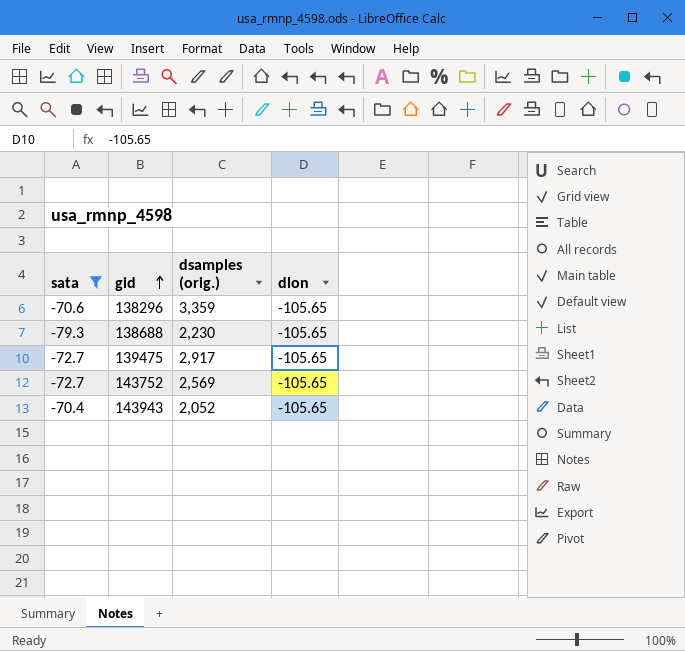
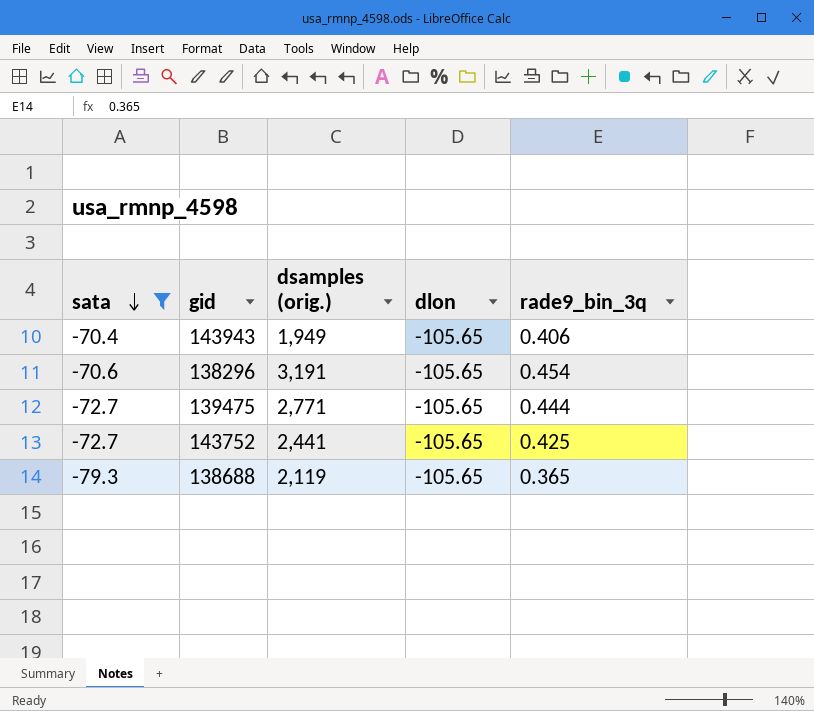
row order: gid ascending -> sata descending
column rade9_bin_3q | position: none -> 5
143943 | dsamples (orig.): 2,052 -> 1,949
138296 | dsamples (orig.): 3,359 -> 3,191
139475 | dsamples (orig.): 2,917 -> 2,771
143752 | dsamples (orig.): 2,569 -> 2,441
138688 | dsamples (orig.): 2,230 -> 2,119

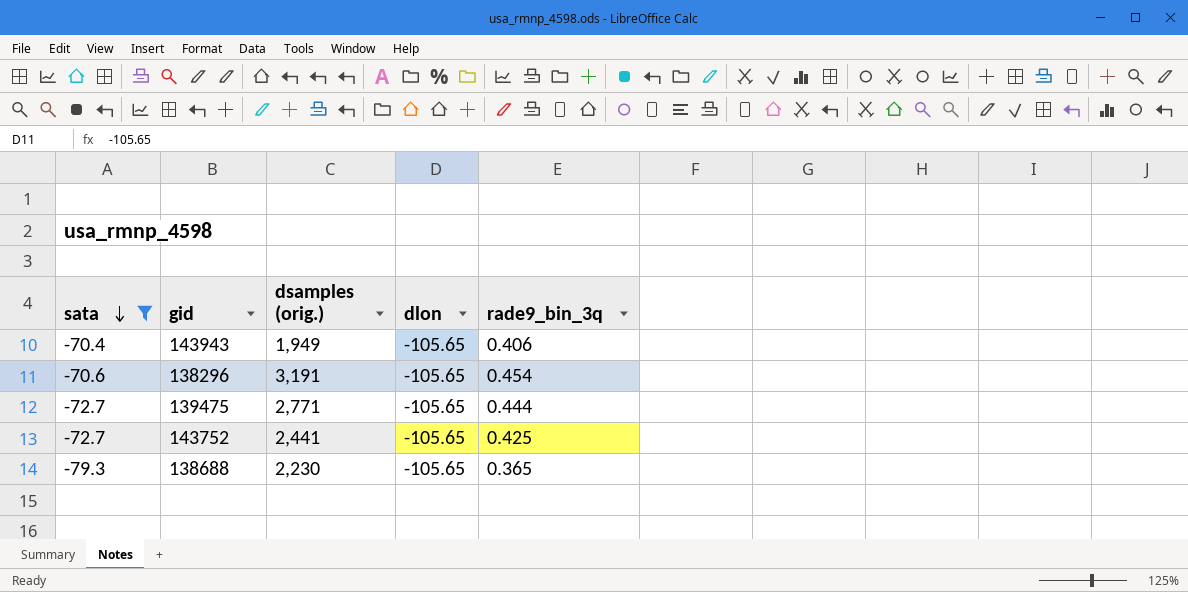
138688 | dsamples (orig.): 2,119 -> 2,230

